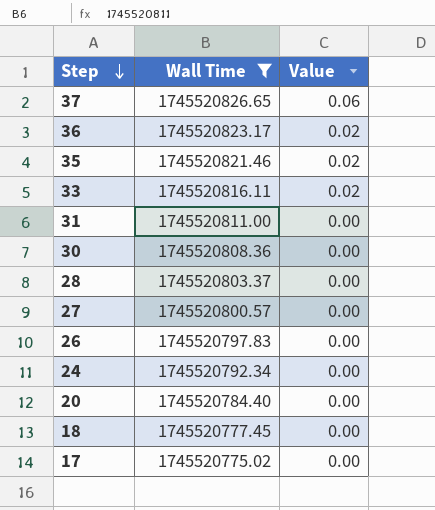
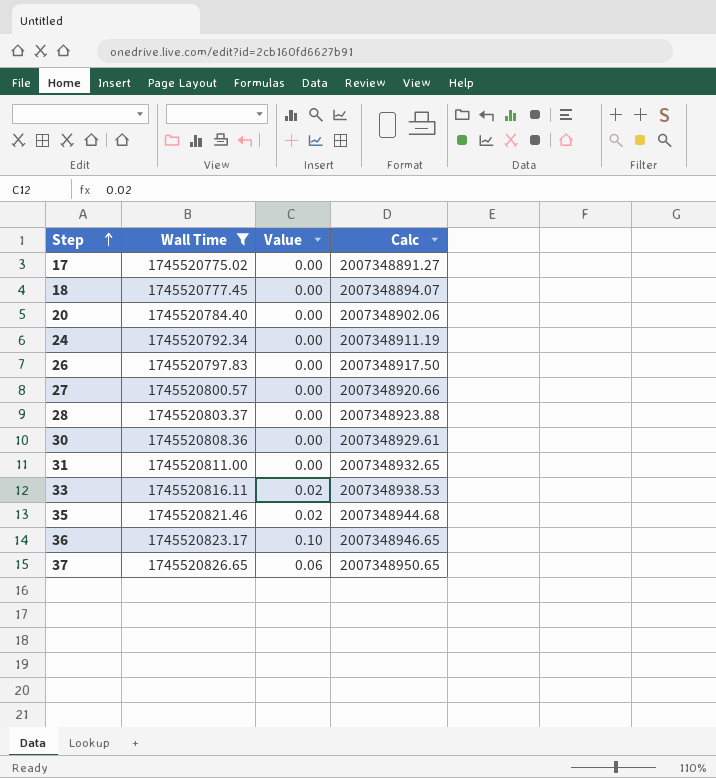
row order: Step descending -> Step ascending
column Calc | formula: none -> [Wall Time] * 1.15
36 | Value: 0.02 -> 0.10

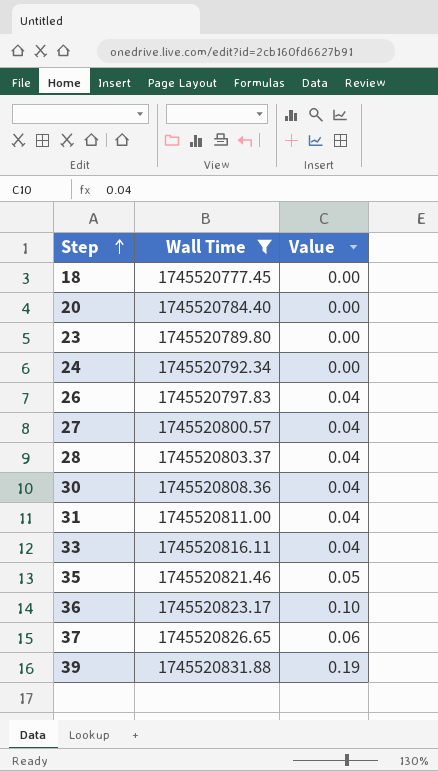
column Calc | formula: [Wall Time] * 1.15 -> none
row 17: 1745520775.02 | 0.00 | 2007348891.27 -> none
row 23: none -> 1745520789.80 | 0.00
26 | Value: 0.00 -> 0.04
27 | Value: 0.00 -> 0.04
28 | Value: 0.00 -> 0.04
30 | Value: 0.00 -> 0.04
31 | Value: 0.00 -> 0.04
33 | Value: 0.02 -> 0.04
35 | Value: 0.02 -> 0.05
row 39: none -> 1745520831.88 | 0.19

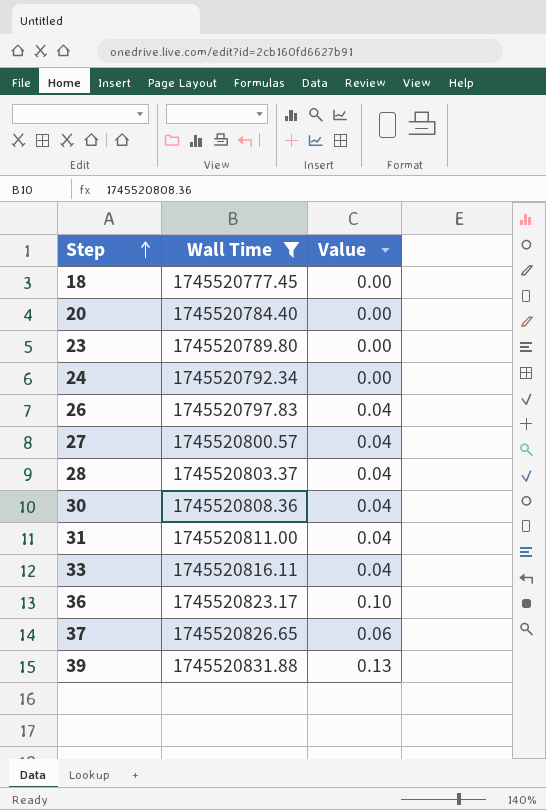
row 35: 1745520821.46 | 0.05 -> none
39 | Value: 0.19 -> 0.13

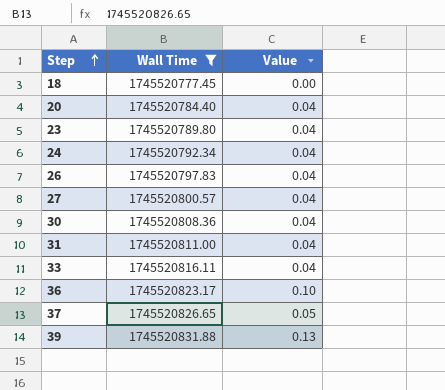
row 28: 1745520803.37 | 0.04 -> none
20 | Value: 0.00 -> 0.04
23 | Value: 0.00 -> 0.04
24 | Value: 0.00 -> 0.04
37 | Value: 0.06 -> 0.05

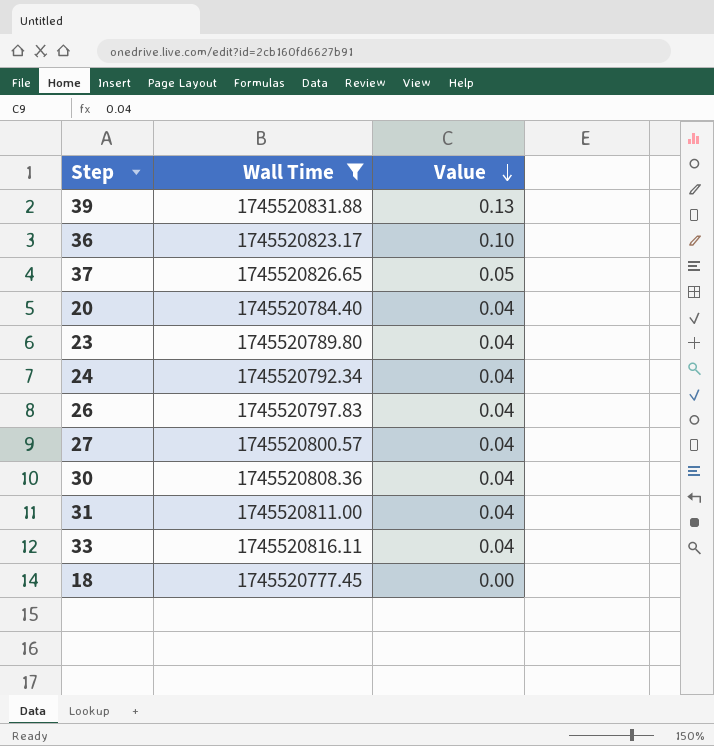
row order: Step ascending -> Value descending

